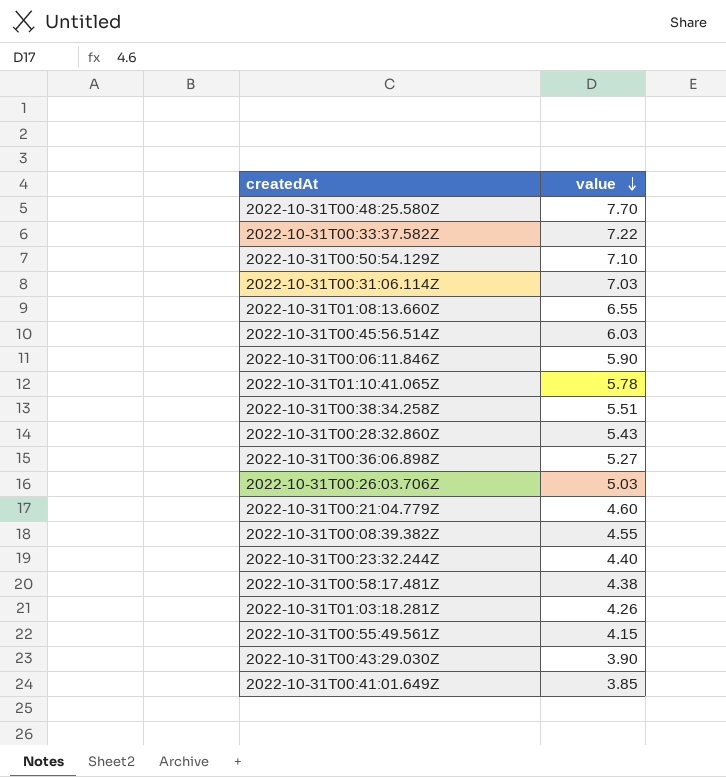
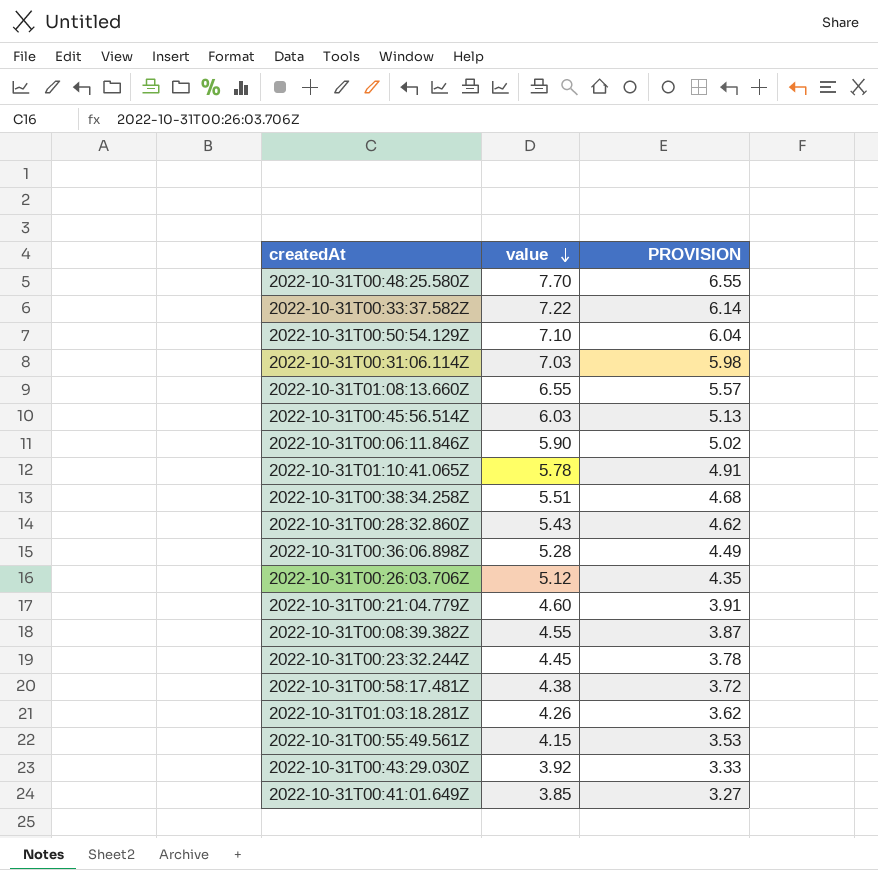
column PROVISION | formula: none -> [value] * 0.85
2022-10-31T00:36:06.898Z | value: 5.27 -> 5.28
2022-10-31T00:26:03.706Z | value: 5.03 -> 5.12
2022-10-31T00:23:32.244Z | value: 4.40 -> 4.45
2022-10-31T00:43:29.030Z | value: 3.90 -> 3.92

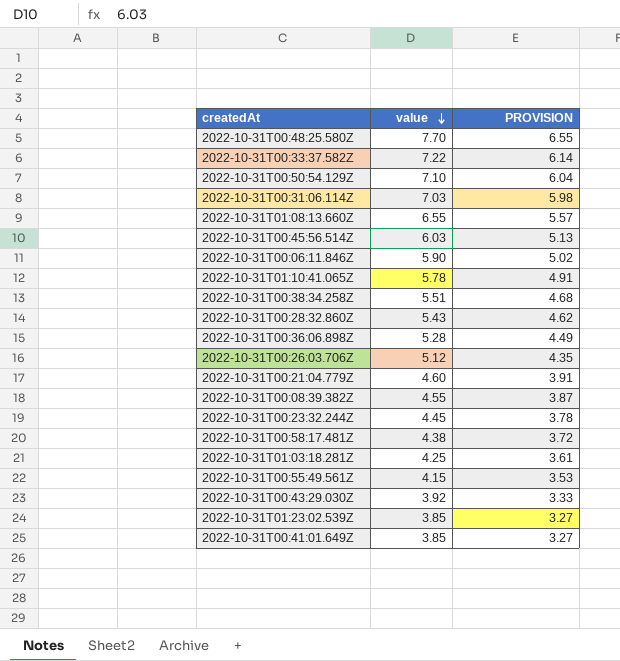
2022-10-31T01:03:18.281Z | value: 4.26 -> 4.25
2022-10-31T01:03:18.281Z | PROVISION: 3.62 -> 3.61
row 2022-10-31T01:23:02.539Z: none -> 3.85 | 3.27

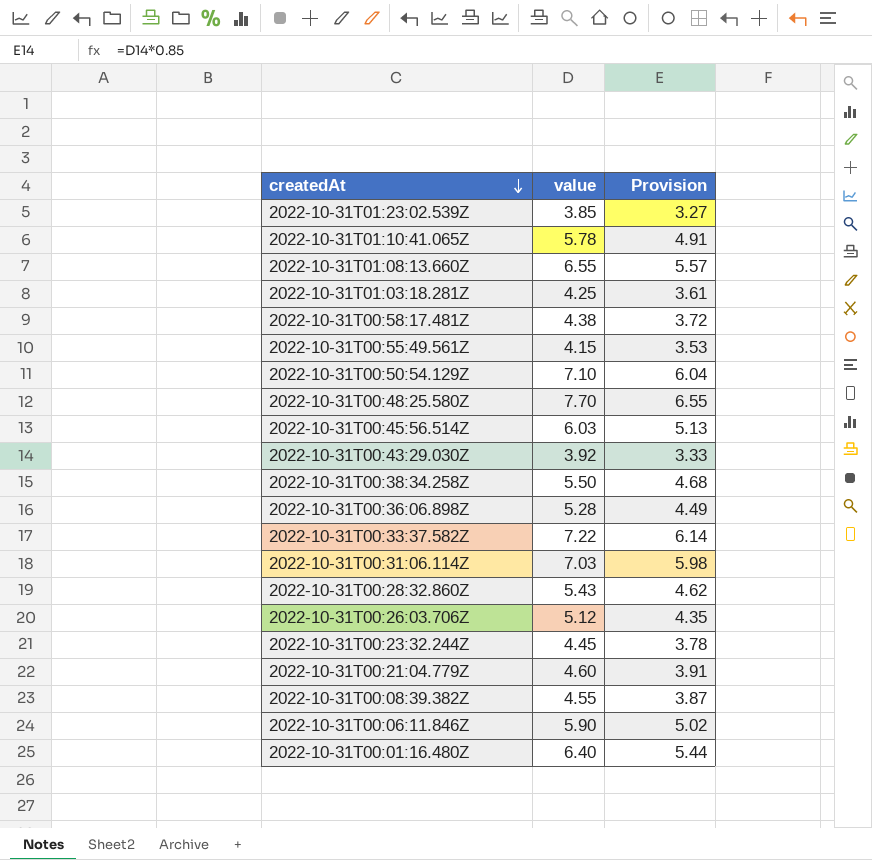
row order: value descending -> createdAt descending
column name: PROVISION -> Provision
row 2022-10-31T00:41:01.649Z: 3.85 | 3.27 -> none
2022-10-31T00:38:34.258Z | value: 5.51 -> 5.50
row 2022-10-31T00:01:16.480Z: none -> 6.40 | 5.44

